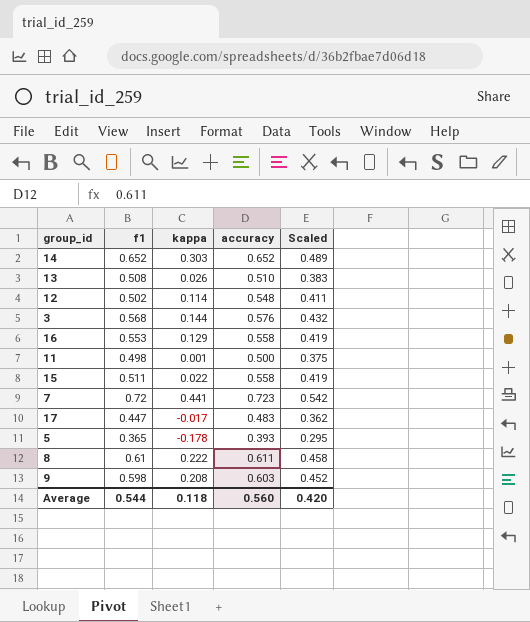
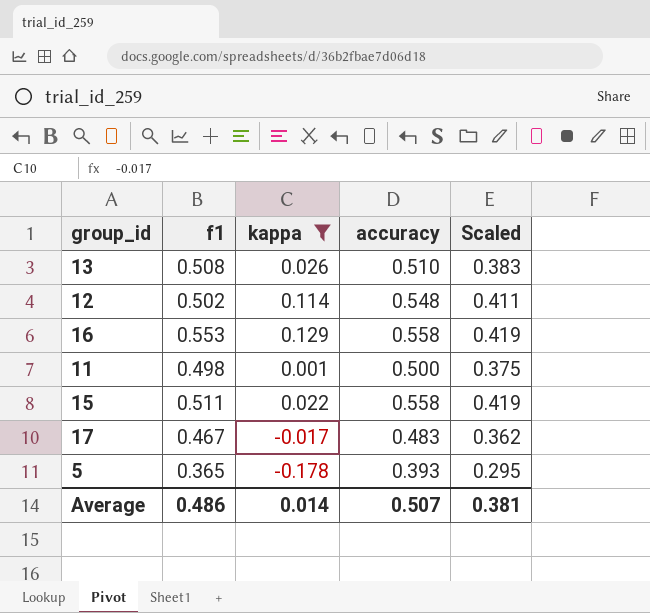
filter: none -> kappa <= 0.129
17 | f1: 0.447 -> 0.467
Average | f1: 0.544 -> 0.486
Average | kappa: 0.118 -> 0.014
Average | accuracy: 0.560 -> 0.507
Average | Scaled: 0.420 -> 0.381

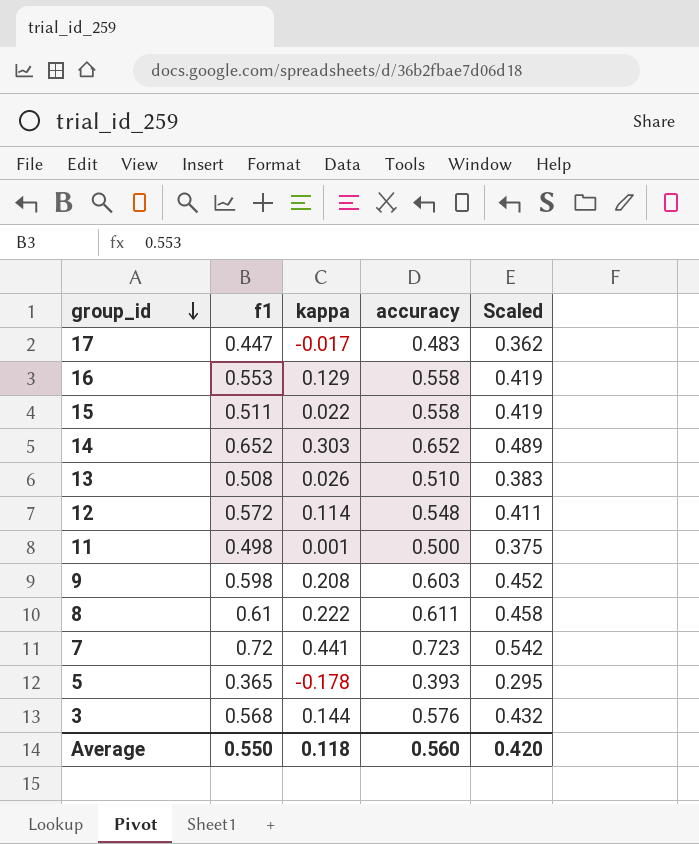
filter: kappa <= 0.129 -> none
row order: none -> group_id descending
17 | f1: 0.467 -> 0.447
12 | f1: 0.502 -> 0.572
Average | f1: 0.486 -> 0.550
Average | kappa: 0.014 -> 0.118
Average | accuracy: 0.507 -> 0.560
Average | Scaled: 0.381 -> 0.420

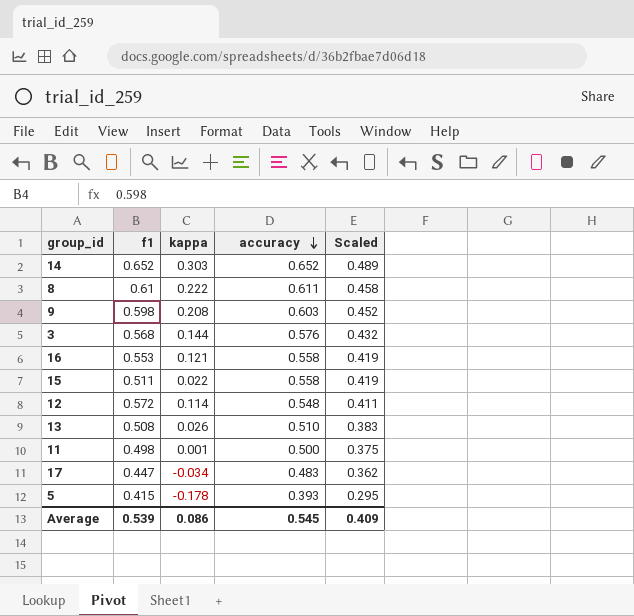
row order: group_id descending -> accuracy descending
row 7: 0.72 | 0.441 | 0.723 | 0.542 -> none
16 | kappa: 0.129 -> 0.121
17 | kappa: -0.017 -> -0.034
5 | f1: 0.365 -> 0.415
Average | f1: 0.550 -> 0.539
Average | kappa: 0.118 -> 0.086
Average | accuracy: 0.560 -> 0.545
Average | Scaled: 0.420 -> 0.409

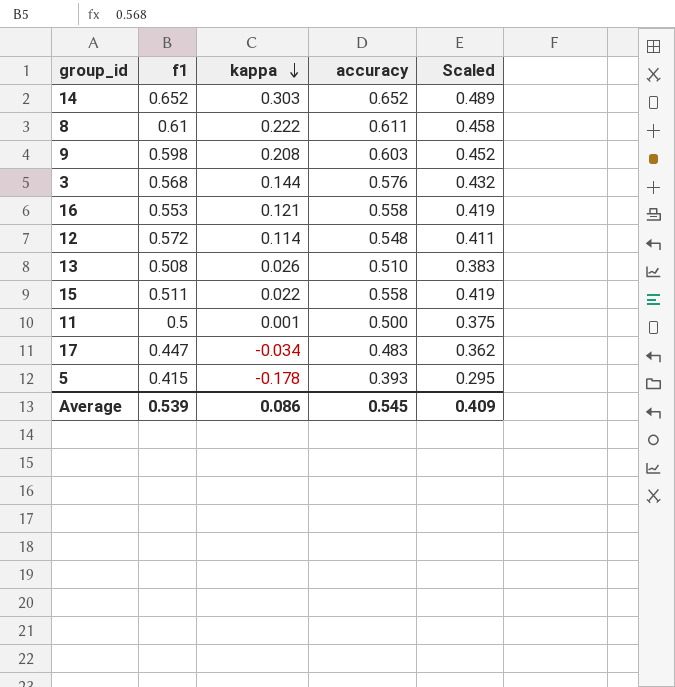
row order: accuracy descending -> kappa descending
11 | f1: 0.498 -> 0.5

